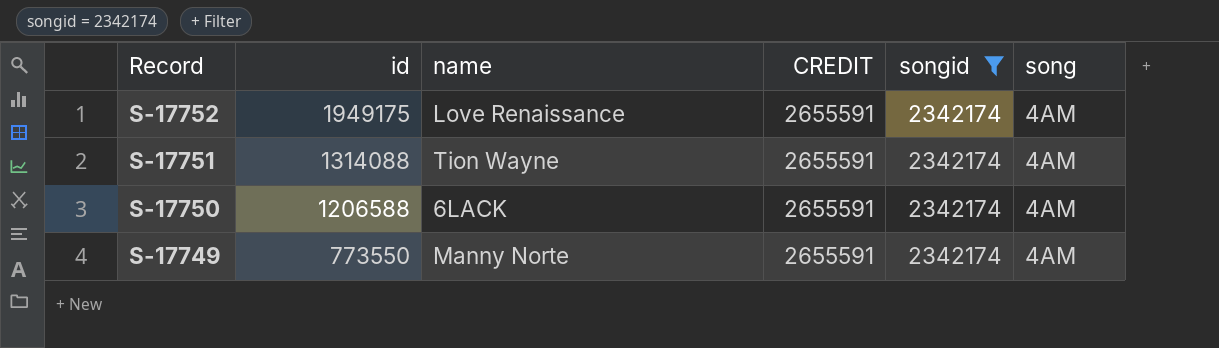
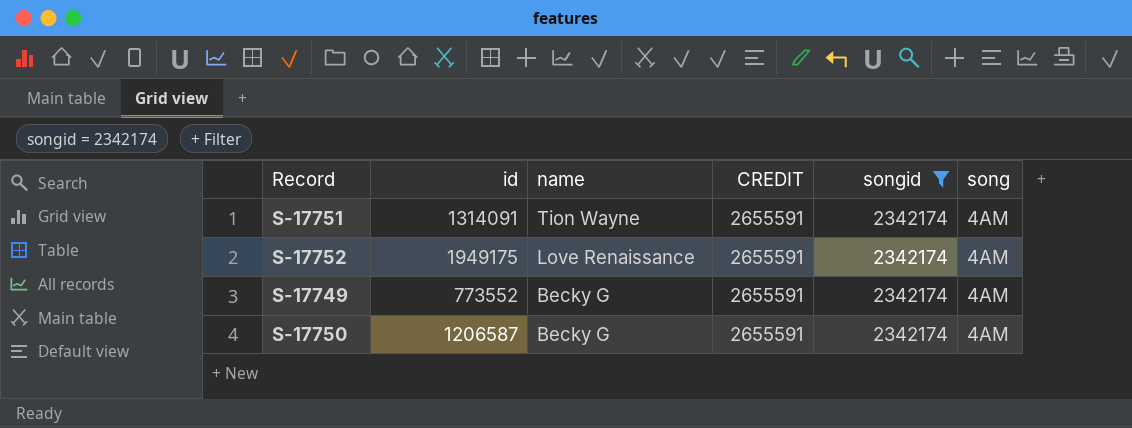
row order: Record descending -> name descending
S-17751 | id: 1314088 -> 1314091
S-17749 | id: 773550 -> 773552
S-17749 | name: Manny Norte -> Becky G
S-17750 | id: 1206588 -> 1206587
S-17750 | name: 6LACK -> Becky G

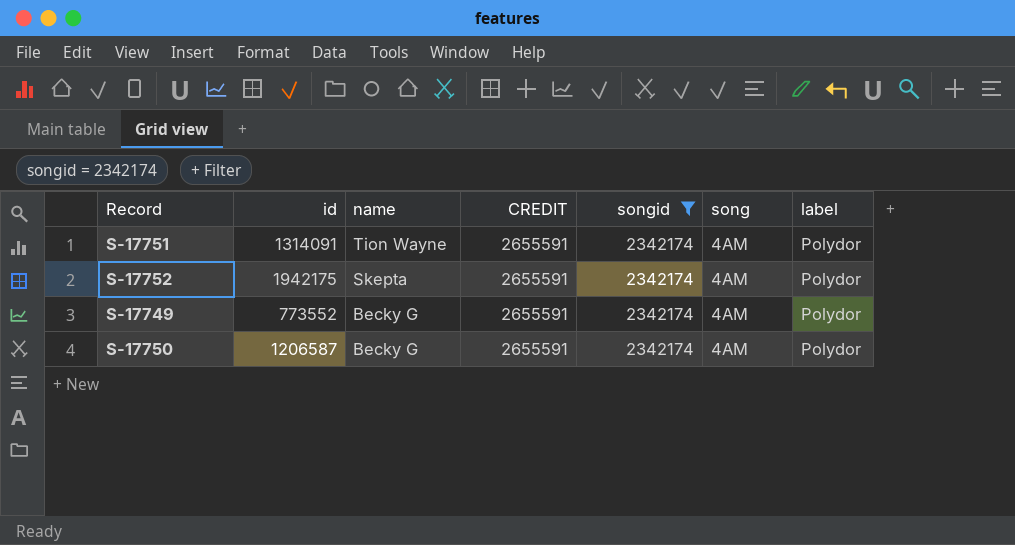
column label | position: none -> 7
S-17752 | id: 1949175 -> 1942175
S-17752 | name: Love Renaissance -> Skepta

